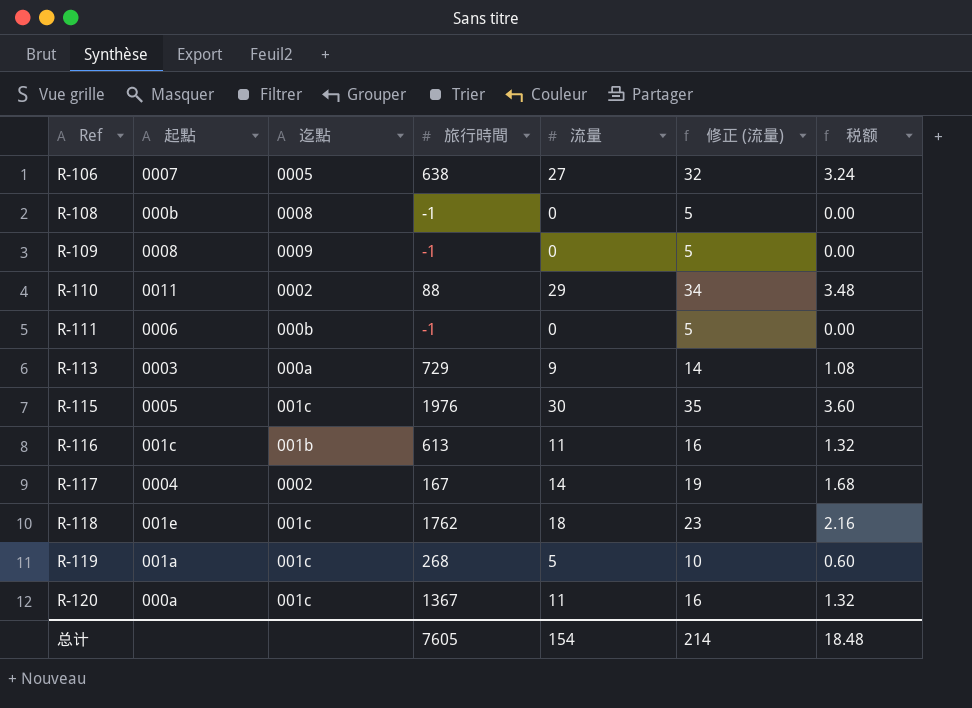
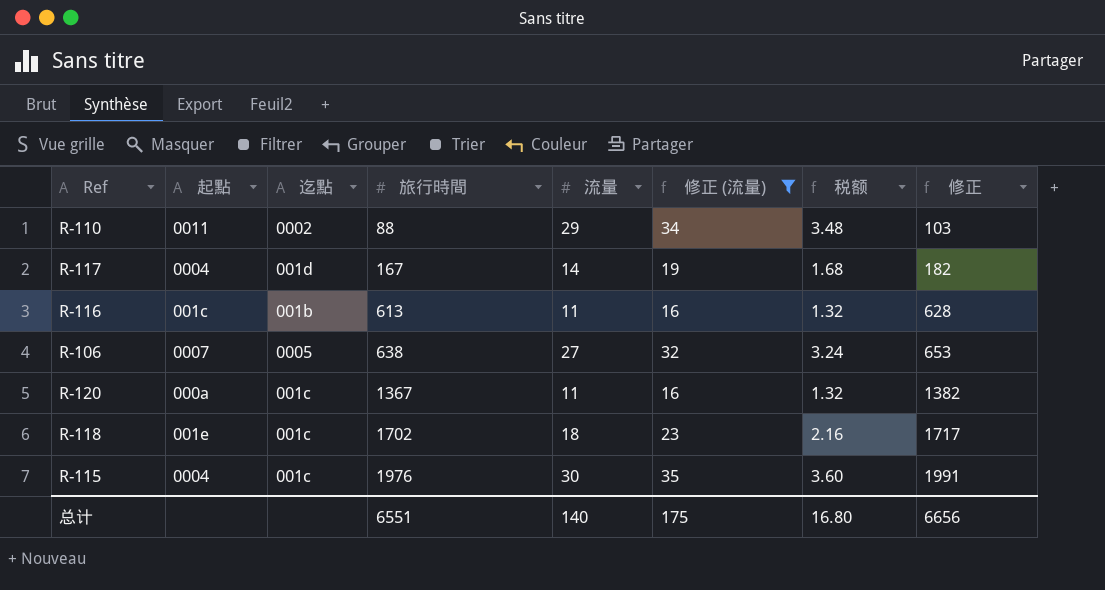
filter: none -> 修正 (流量) >= 16
row order: Ref ascending -> 旅行時間 ascending
column 修正 | formula: none -> [旅行時間] + 15
R-117 | 迄點: 0002 -> 001d
R-118 | 旅行時間: 1762 -> 1702
R-115 | 起點: 0005 -> 0004
总计 | 旅行時間: 7605 -> 6551
总计 | 流量: 154 -> 140
总计 | 修正 (流量): 214 -> 175
总计 | 税额: 18.48 -> 16.80

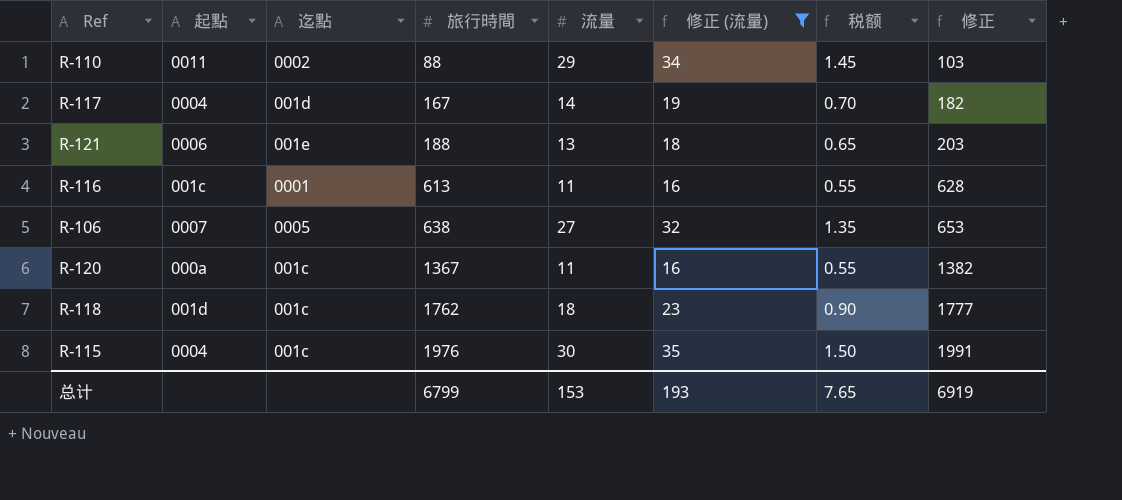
column 税额 | formula: [流量] * 0.12 -> [流量] * 0.05
row R-121: none -> 0006 | 001e | 188 | 13 | 18 | 0.65 | 203
R-116 | 迄點: 001b -> 0001
R-118 | 起點: 001e -> 001d
R-118 | 旅行時間: 1702 -> 1762
R-118 | 修正: 1717 -> 1777
总计 | 旅行時間: 6551 -> 6799
总计 | 流量: 140 -> 153
总计 | 修正 (流量): 175 -> 193
总计 | 税额: 16.80 -> 7.65
总计 | 修正: 6656 -> 6919

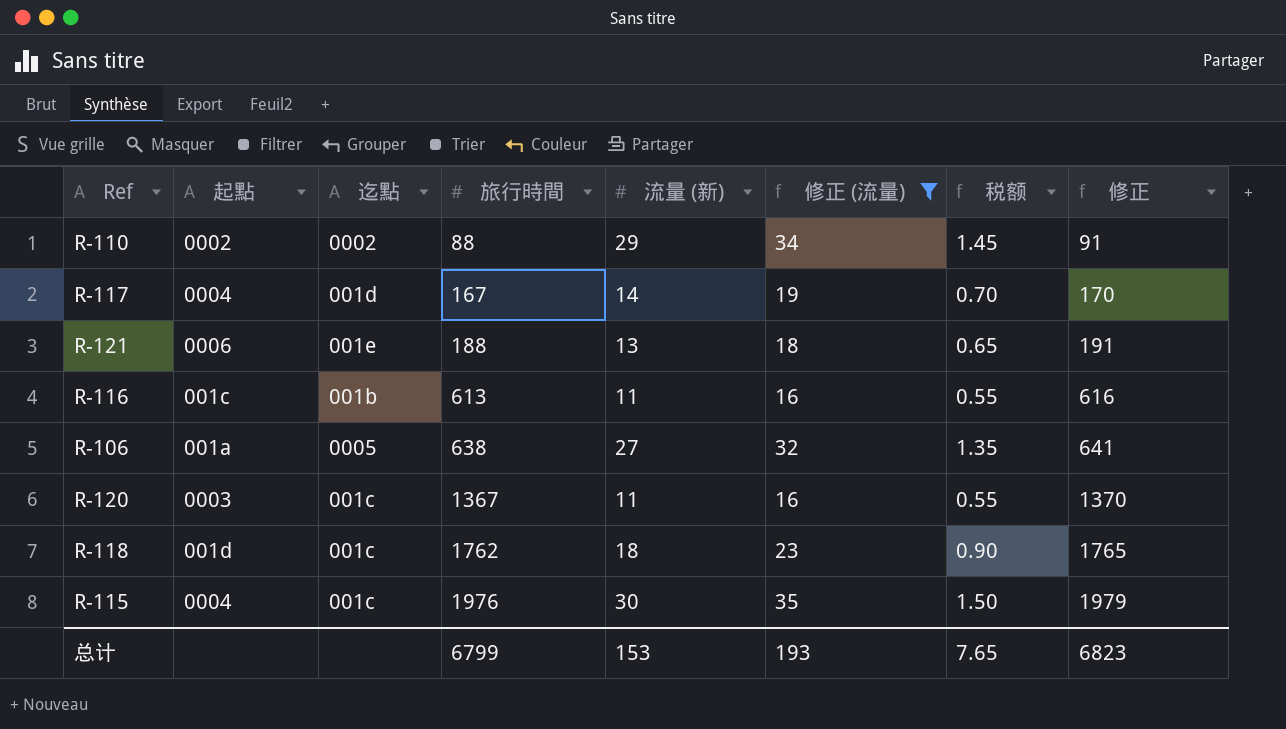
column name: 流量 -> 流量 (新)
column 修正 | formula: [旅行時間] + 15 -> [旅行時間] + 3
R-110 | 起點: 0011 -> 0002
R-116 | 迄點: 0001 -> 001b
R-106 | 起點: 0007 -> 001a
R-120 | 起點: 000a -> 0003
总计 | 修正: 6919 -> 6823

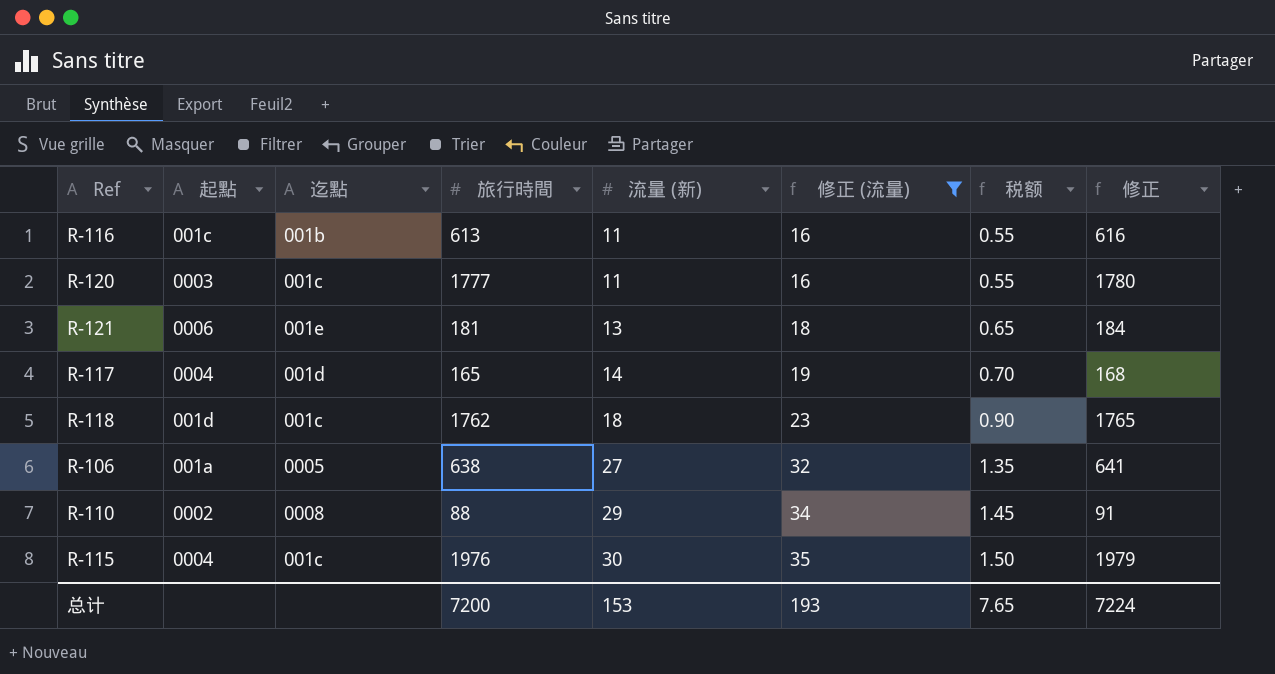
row order: 旅行時間 ascending -> 流量 (新) ascending
R-120 | 旅行時間: 1367 -> 1777
R-120 | 修正: 1370 -> 1780
R-121 | 旅行時間: 188 -> 181
R-121 | 修正: 191 -> 184
R-117 | 旅行時間: 167 -> 165
R-117 | 修正: 170 -> 168
R-110 | 迄點: 0002 -> 0008
总计 | 旅行時間: 6799 -> 7200
总计 | 修正: 6823 -> 7224

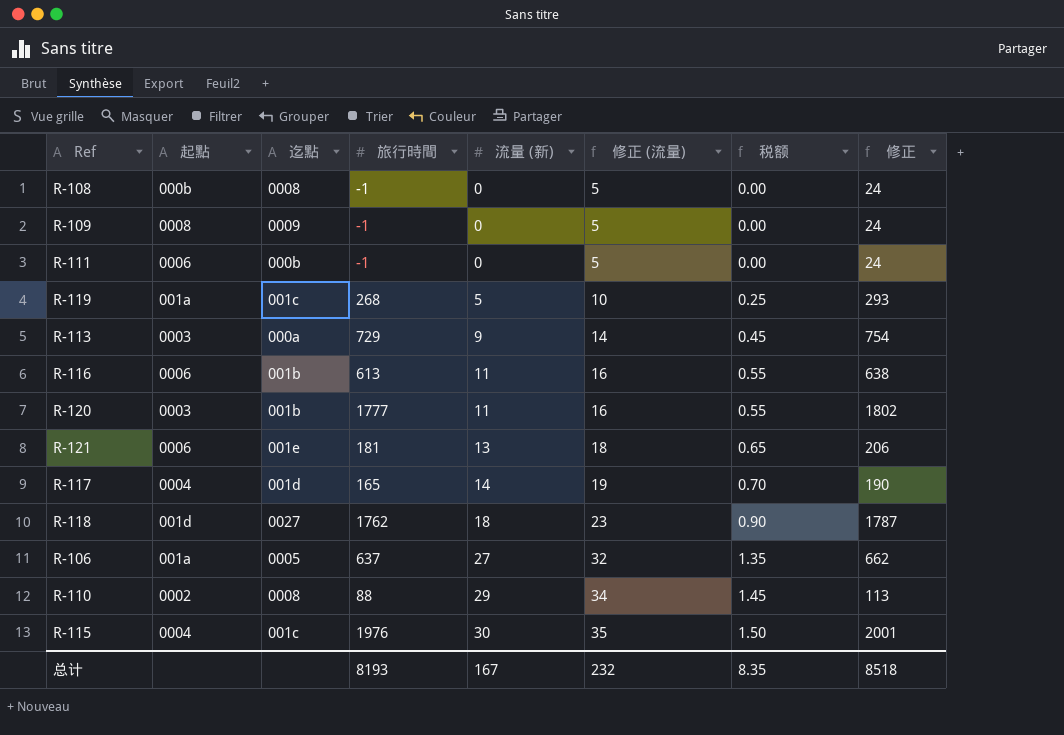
filter: 修正 (流量) >= 16 -> none
column 修正 | formula: [旅行時間] + 3 -> [旅行時間] + 25
R-116 | 起點: 001c -> 0006
R-120 | 迄點: 001c -> 001b
R-118 | 迄點: 001c -> 0027
R-106 | 旅行時間: 638 -> 637
总计 | 旅行時間: 7200 -> 8193
总计 | 流量 (新): 153 -> 167
总计 | 修正 (流量): 193 -> 232
总计 | 税额: 7.65 -> 8.35
总计 | 修正: 7224 -> 8518

